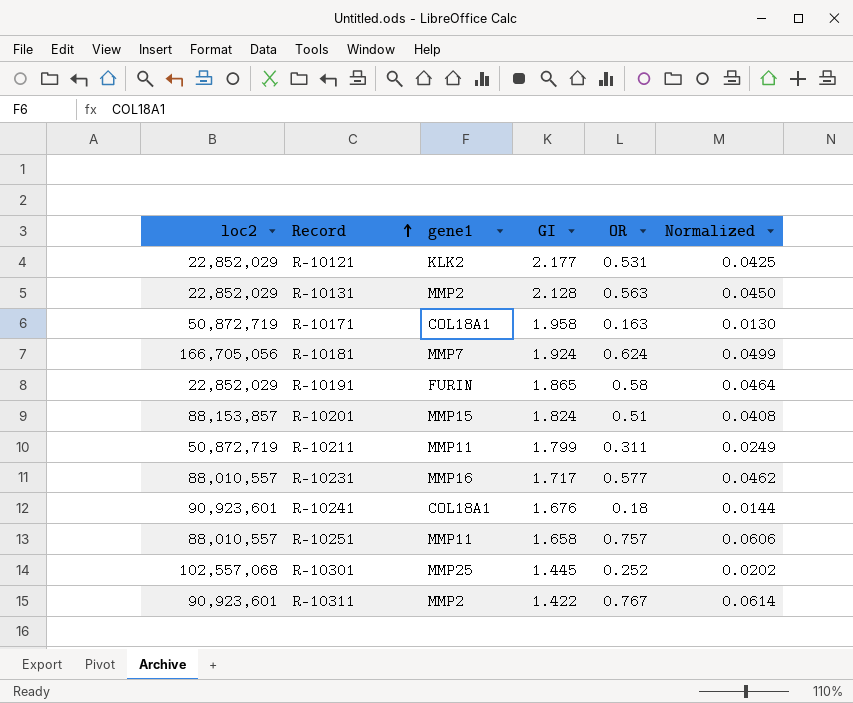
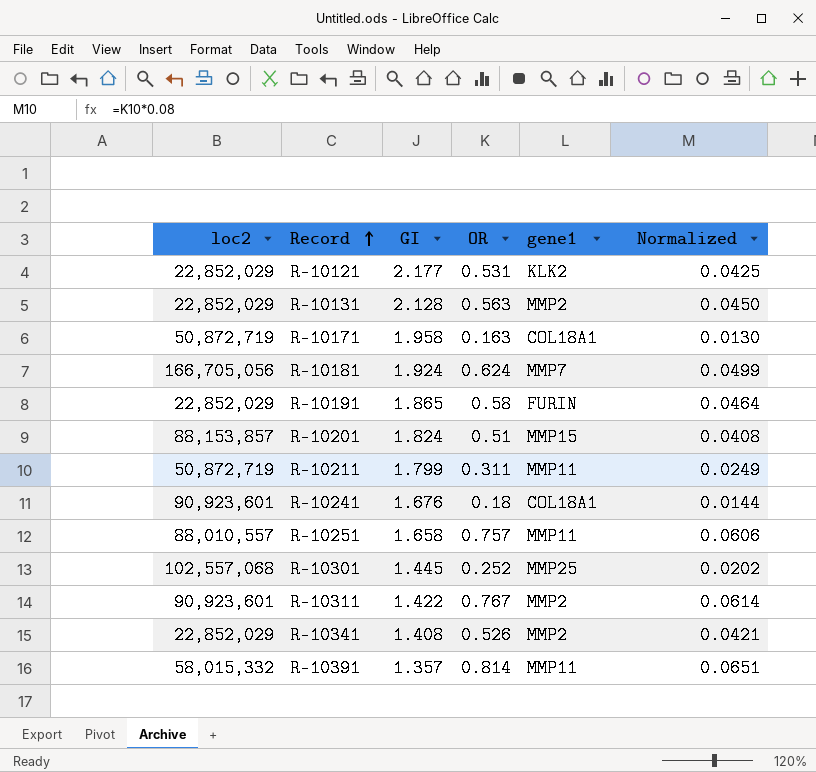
column gene1 | position: 3 -> 5
row R-10231: 88,010,557 | MMP16 | 1.717 | 0.577 | 0.0462 -> none
row R-10341: none -> 22,852,029 | 1.408 | 0.526 | MMP2 | 0.0421
row R-10391: none -> 58,015,332 | 1.357 | 0.814 | MMP11 | 0.0651

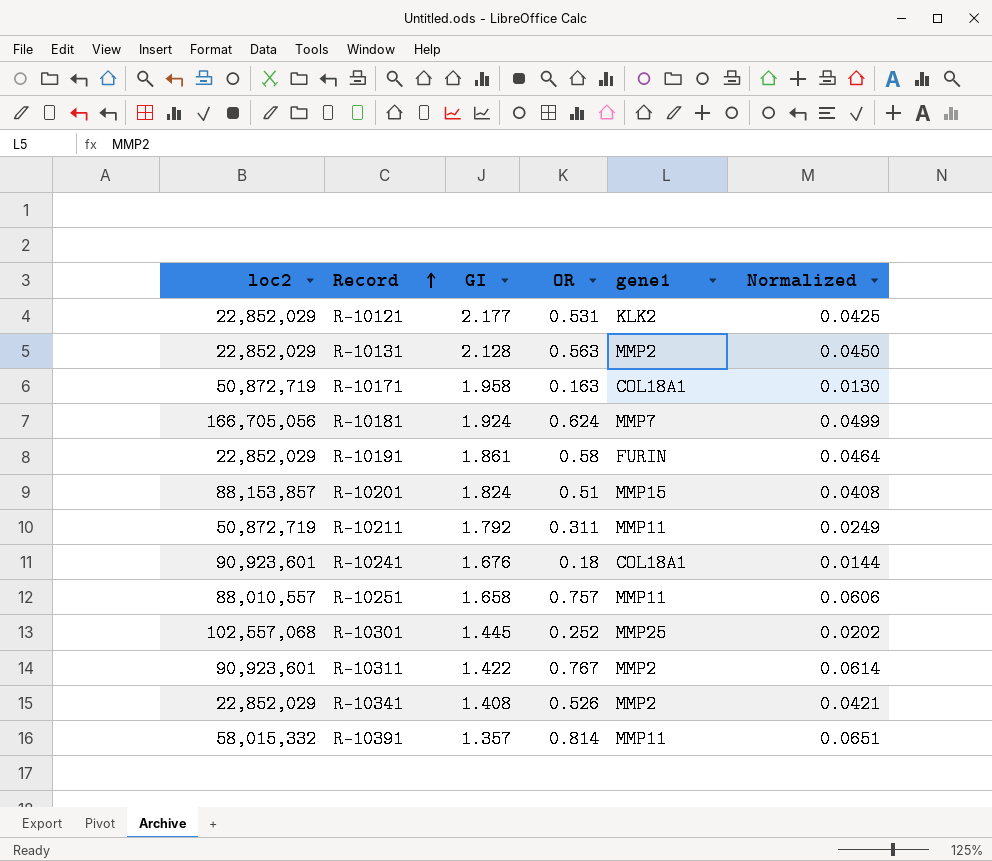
R-10191 | GI: 1.865 -> 1.861
R-10211 | GI: 1.799 -> 1.792

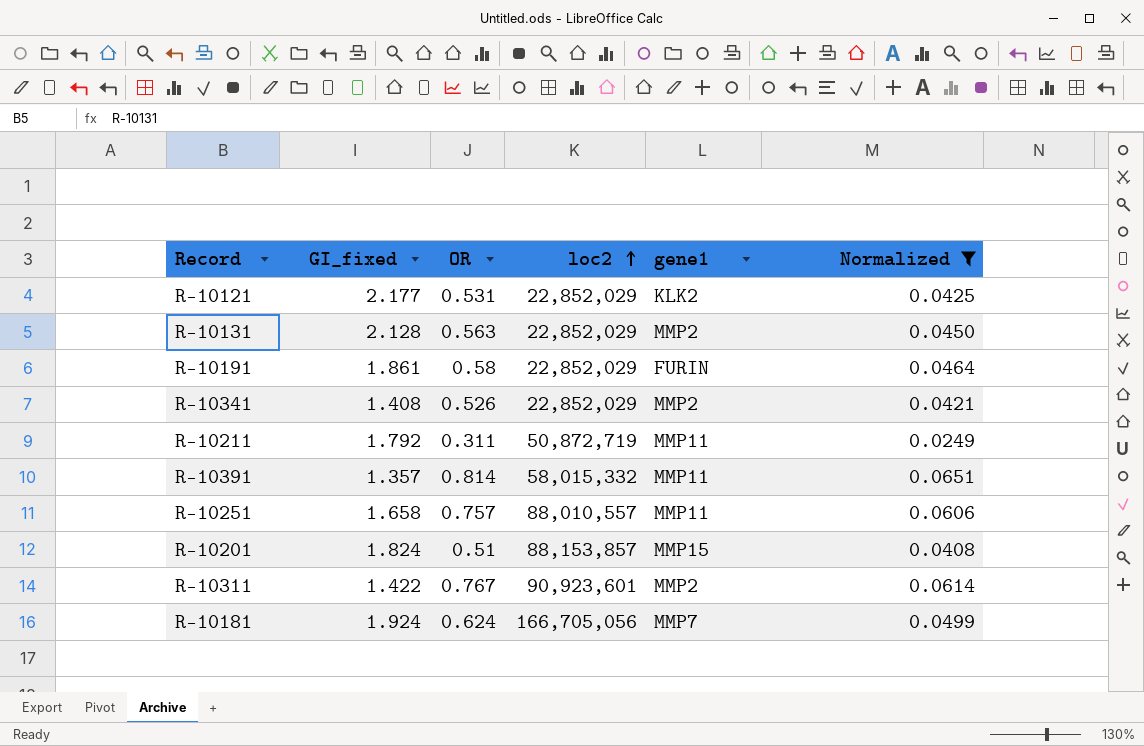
filter: none -> Normalized >= 0.0249
row order: Record ascending -> loc2 ascending
column name: GI -> GI_fixed
column loc2 | position: 1 -> 4

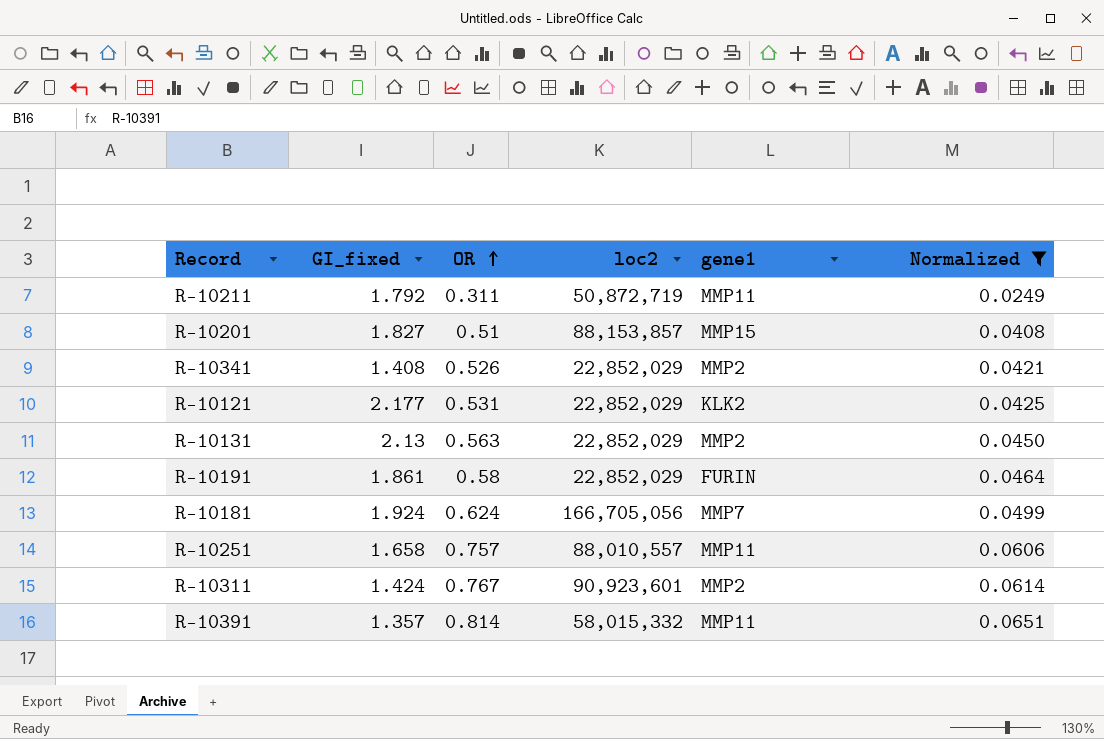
row order: loc2 ascending -> OR ascending
R-10201 | GI_fixed: 1.824 -> 1.827
R-10131 | GI_fixed: 2.128 -> 2.13
R-10311 | GI_fixed: 1.422 -> 1.424

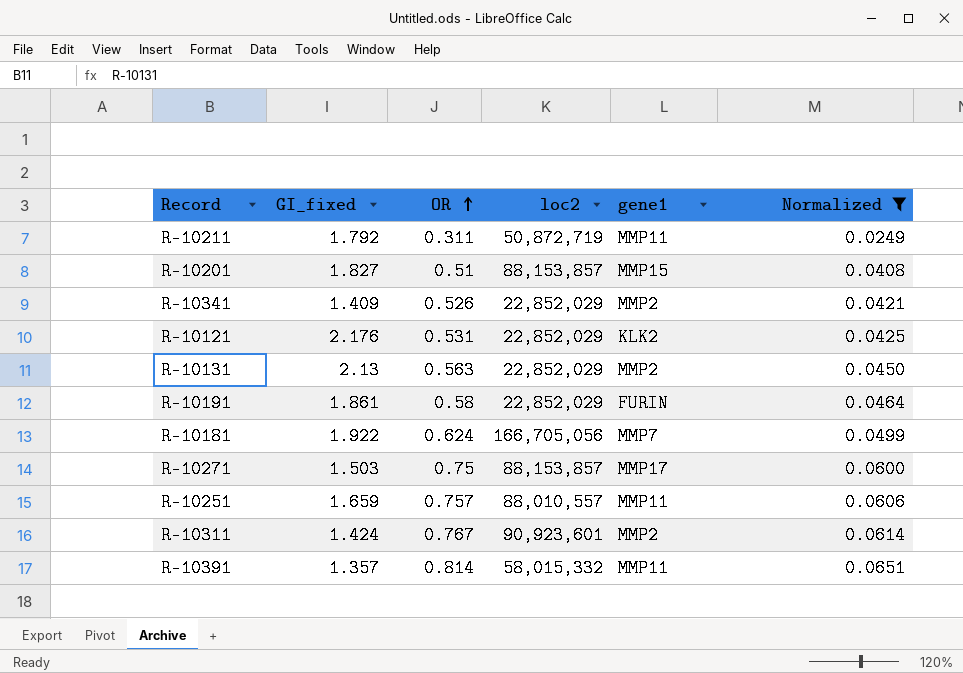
R-10341 | GI_fixed: 1.408 -> 1.409
R-10121 | GI_fixed: 2.177 -> 2.176
R-10181 | GI_fixed: 1.924 -> 1.922
row R-10271: none -> 1.503 | 0.75 | 88,153,857 | MMP17 | 0.0600
R-10251 | GI_fixed: 1.658 -> 1.659

